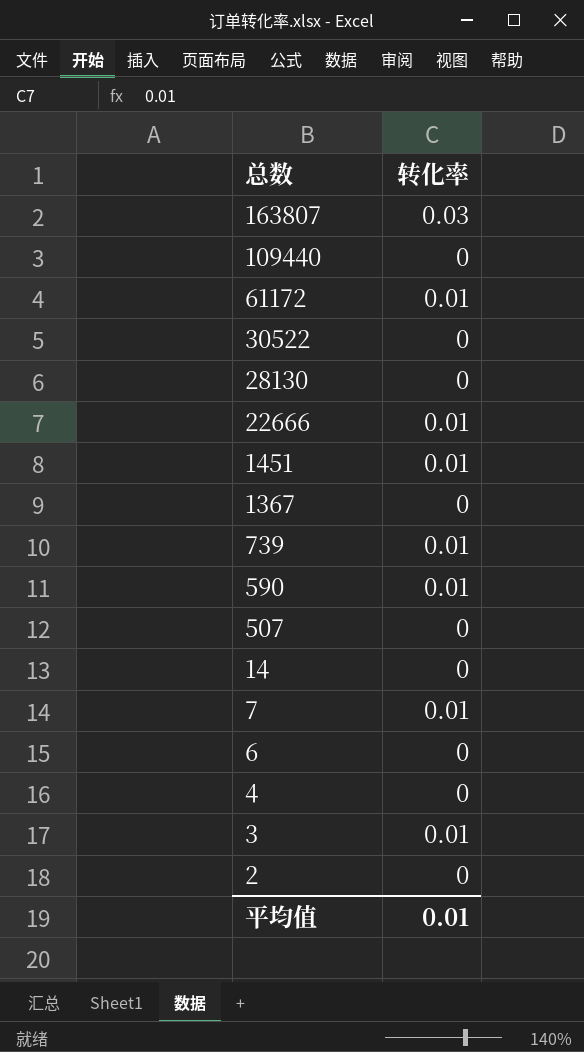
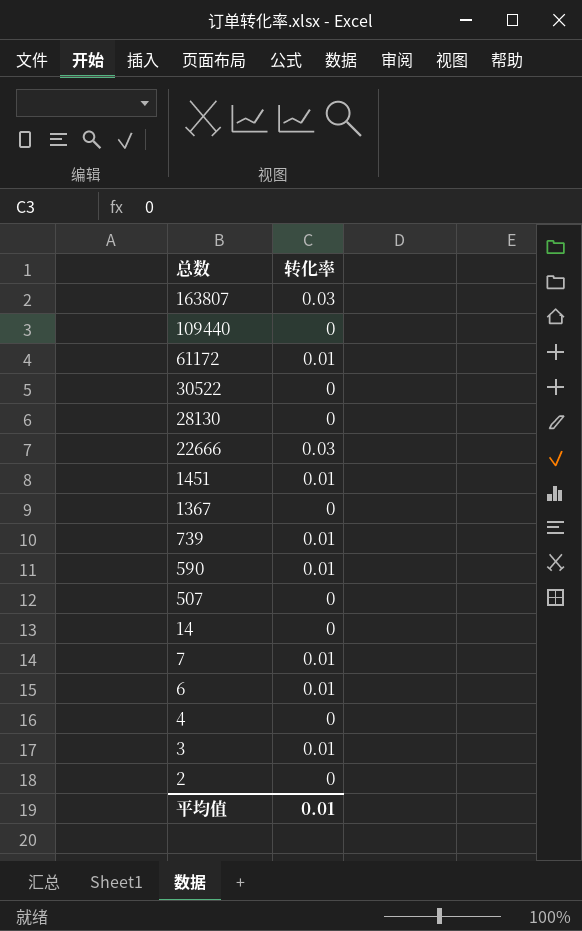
22666 | 转化率: 0.01 -> 0.03
6 | 转化率: 0 -> 0.01

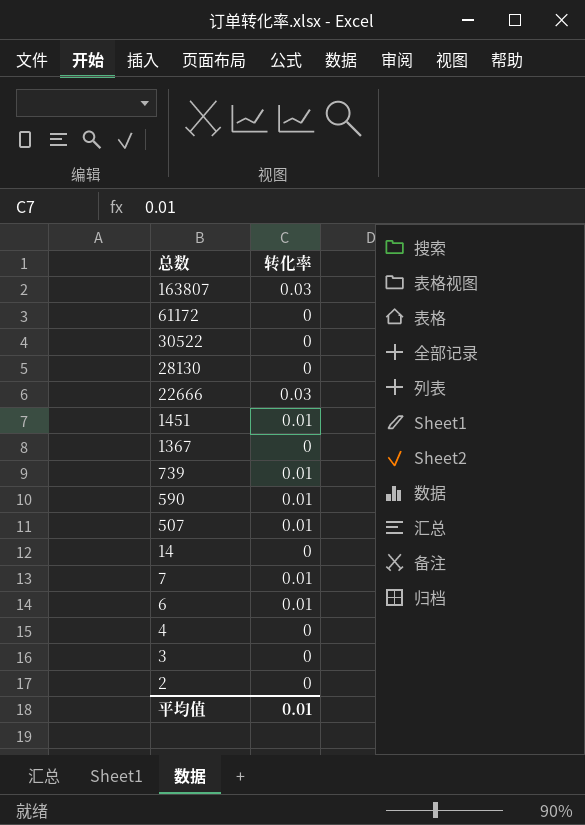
row 109440: 0 -> none
61172 | 转化率: 0.01 -> 0
507 | 转化率: 0 -> 0.01
3 | 转化率: 0.01 -> 0

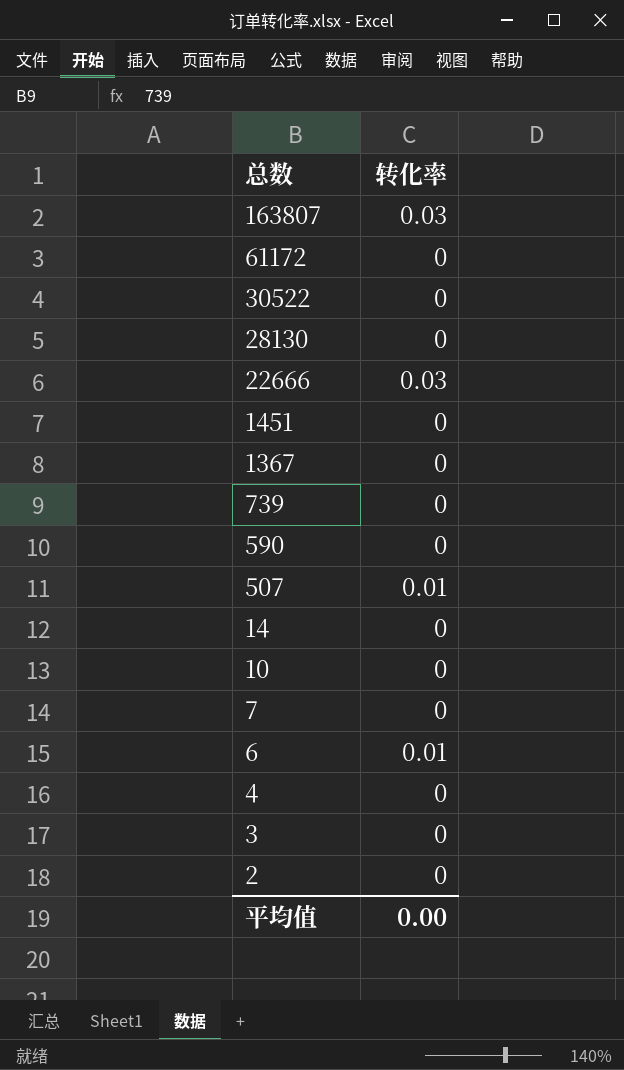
1451 | 转化率: 0.01 -> 0
739 | 转化率: 0.01 -> 0
590 | 转化率: 0.01 -> 0
row 10: none -> 0
7 | 转化率: 0.01 -> 0
平均值 | 转化率: 0.01 -> 0.00

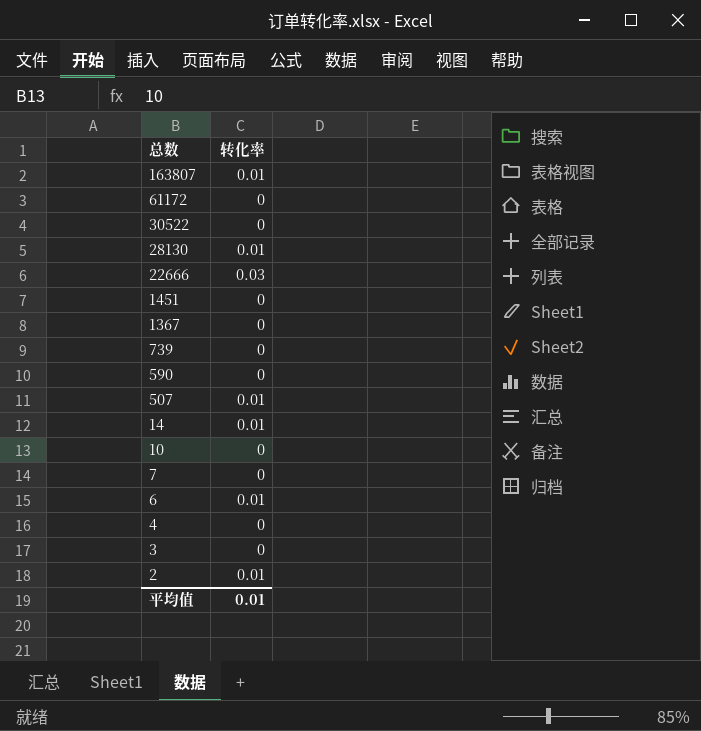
163807 | 转化率: 0.03 -> 0.01
28130 | 转化率: 0 -> 0.01
14 | 转化率: 0 -> 0.01
2 | 转化率: 0 -> 0.01
平均值 | 转化率: 0.00 -> 0.01

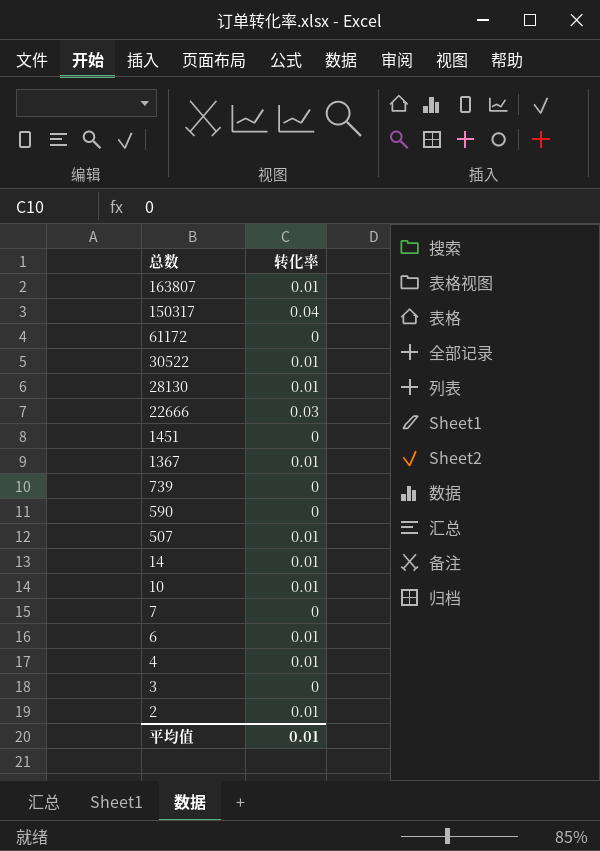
row 150317: none -> 0.04
30522 | 转化率: 0 -> 0.01
1367 | 转化率: 0 -> 0.01
10 | 转化率: 0 -> 0.01
4 | 转化率: 0 -> 0.01

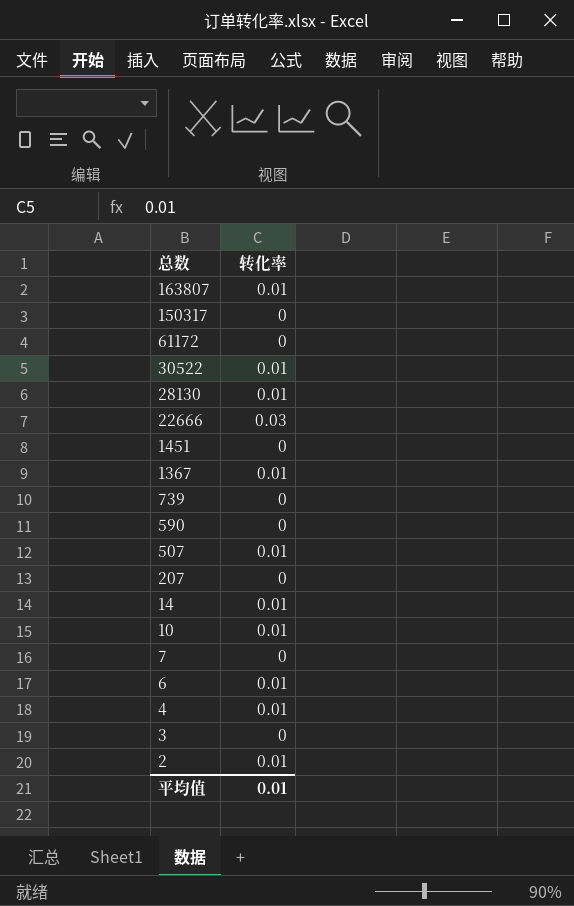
150317 | 转化率: 0.04 -> 0
row 207: none -> 0

